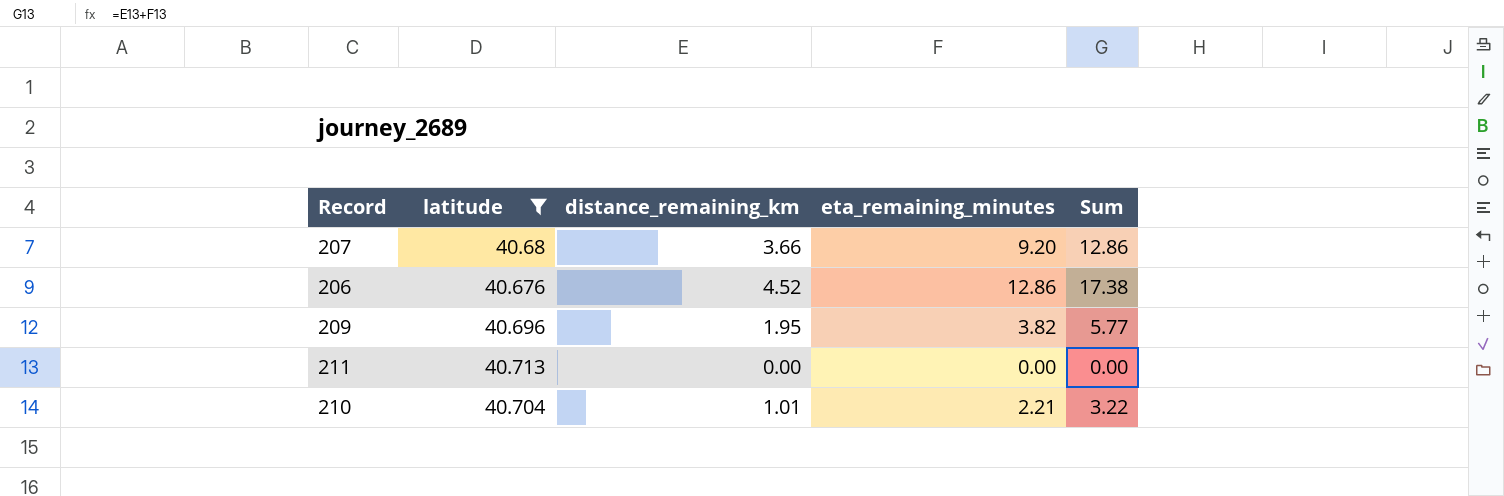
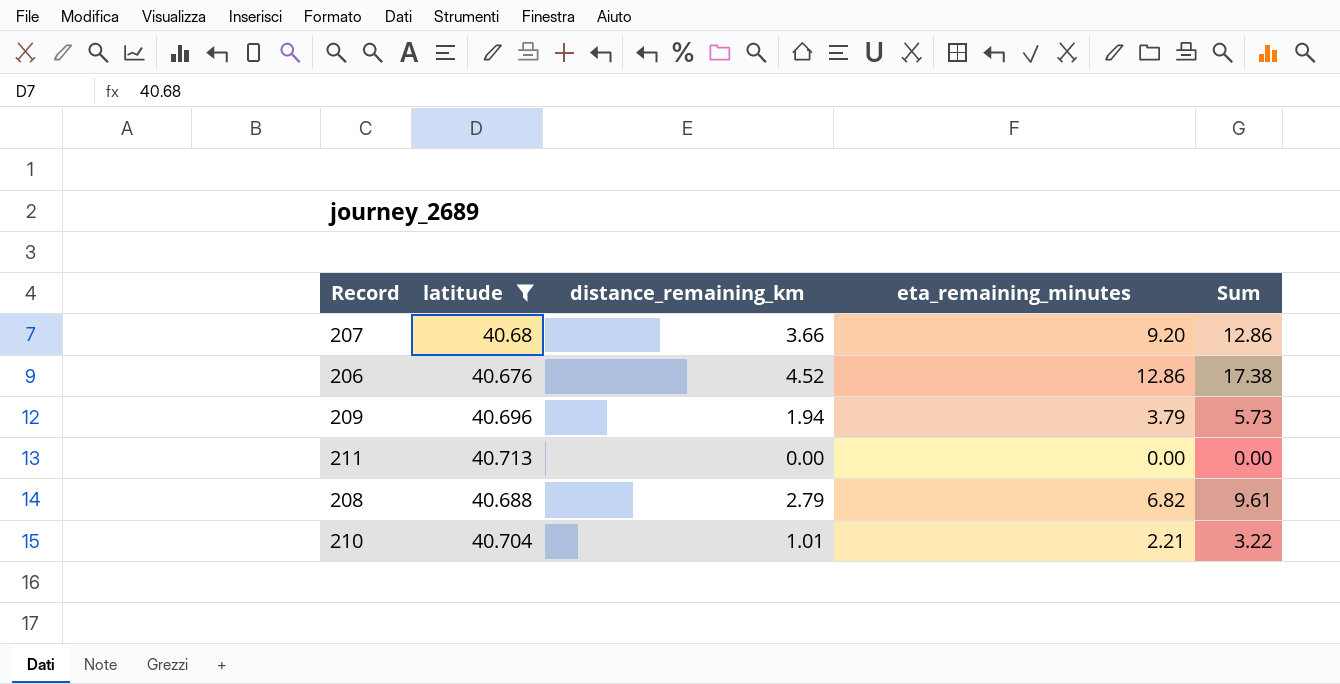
209 | distance_remaining_km: 1.95 -> 1.94
209 | eta_remaining_minutes: 3.82 -> 3.79
209 | Sum: 5.77 -> 5.73
row 208: none -> 40.688 | 2.79 | 6.82 | 9.61

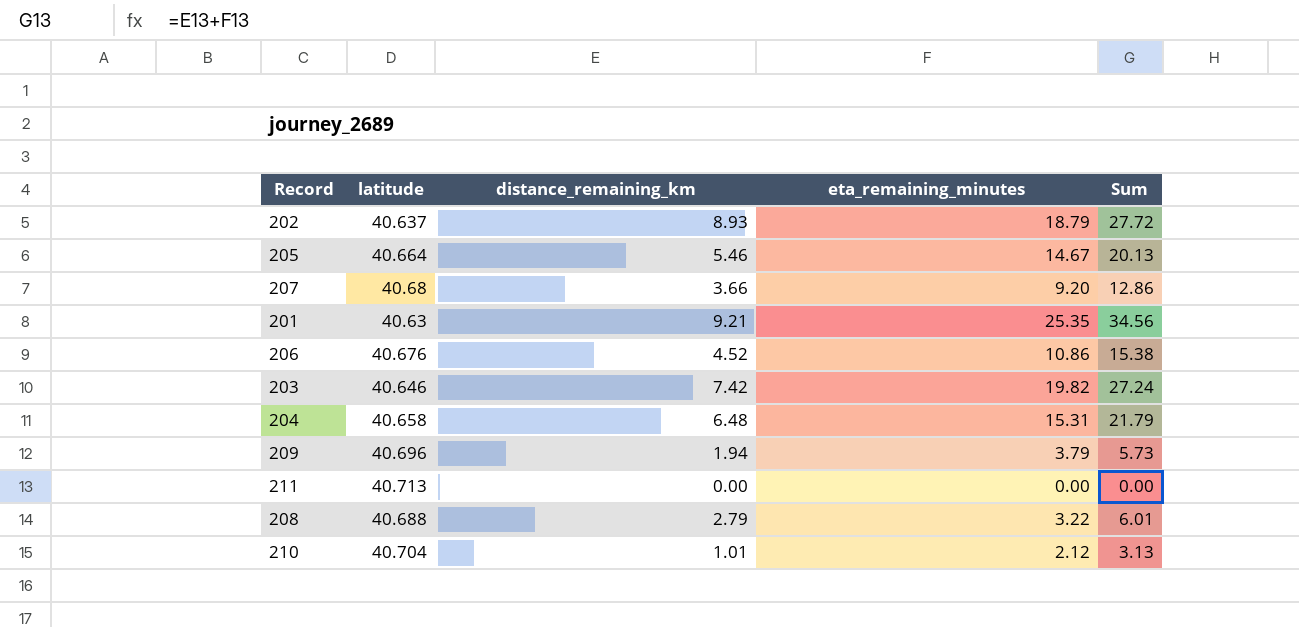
filter: latitude >= 40.676 -> none
206 | eta_remaining_minutes: 12.86 -> 10.86
206 | Sum: 17.38 -> 15.38
208 | eta_remaining_minutes: 6.82 -> 3.22
208 | Sum: 9.61 -> 6.01
210 | eta_remaining_minutes: 2.21 -> 2.12
210 | Sum: 3.22 -> 3.13

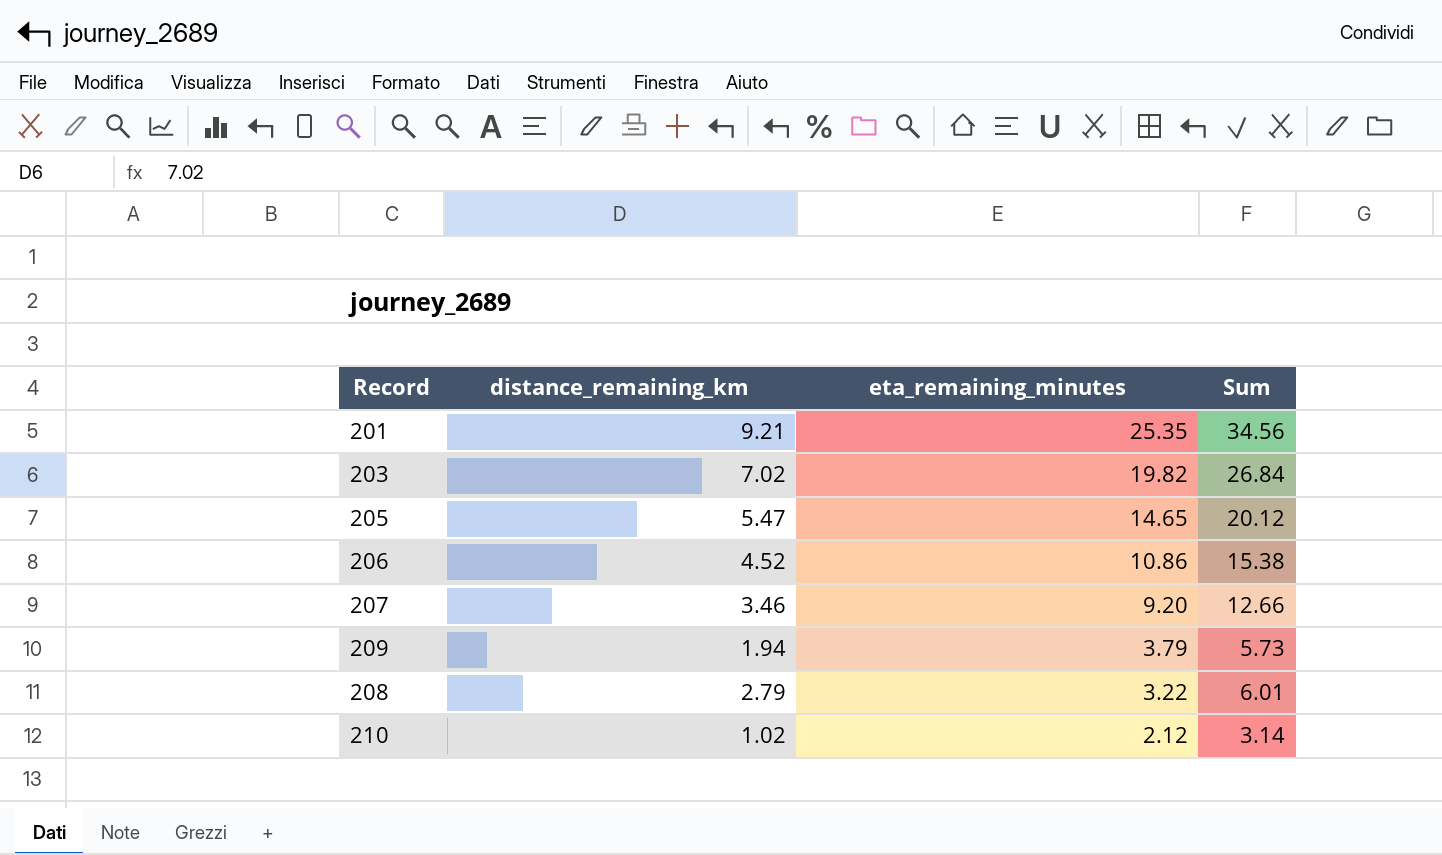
row order: none -> eta_remaining_minutes descending
column latitude | position: 2 -> none
row 202: 40.637 | 8.93 | 18.79 | 27.72 -> none
row 204: 40.658 | 6.48 | 15.31 | 21.79 -> none
row 211: 40.713 | 0.00 | 0.00 | 0.00 -> none
203 | distance_remaining_km: 7.42 -> 7.02
203 | Sum: 27.24 -> 26.84
205 | distance_remaining_km: 5.46 -> 5.47
205 | eta_remaining_minutes: 14.67 -> 14.65
205 | Sum: 20.13 -> 20.12
207 | distance_remaining_km: 3.66 -> 3.46
207 | Sum: 12.86 -> 12.66
210 | distance_remaining_km: 1.01 -> 1.02
210 | Sum: 3.13 -> 3.14

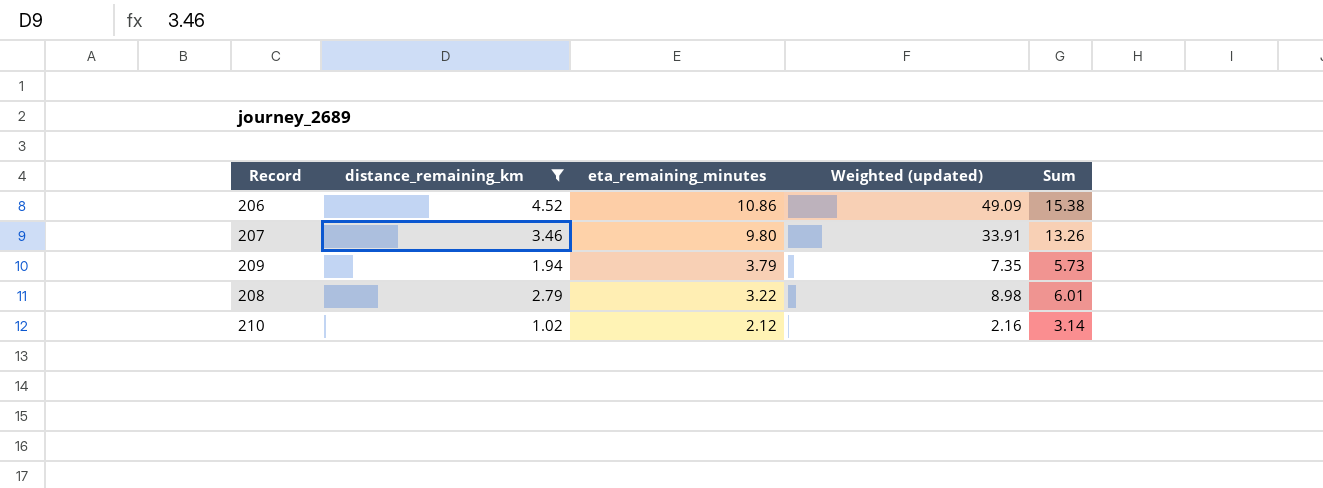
filter: none -> distance_remaining_km <= 4.52
column Weighted (updated) | formula: none -> [distance_remaining_km] * [eta_remaining_minutes]
207 | eta_remaining_minutes: 9.20 -> 9.80
207 | Sum: 12.66 -> 13.26

